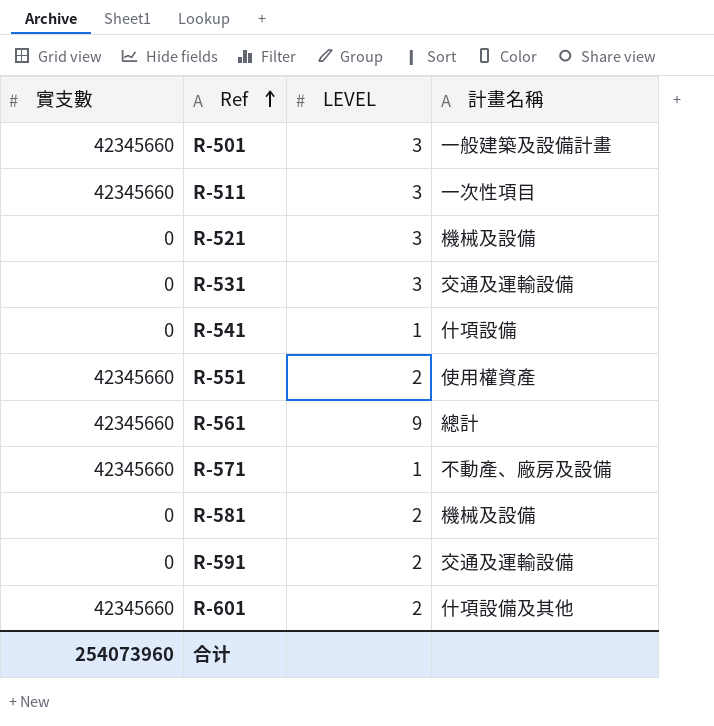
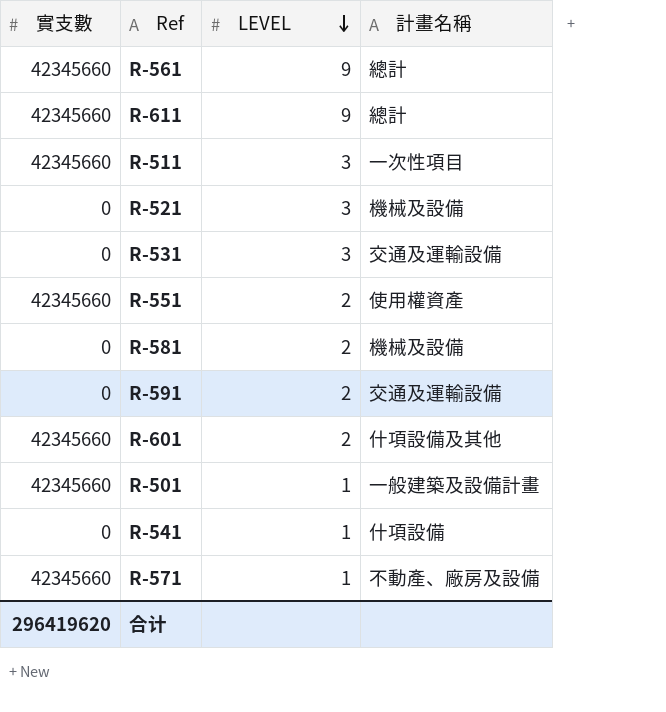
row order: Ref ascending -> LEVEL descending
row R-611: none -> 42345660 | 9 | 總計
R-501 | LEVEL: 3 -> 1
合计 | 實支數: 254073960 -> 296419620

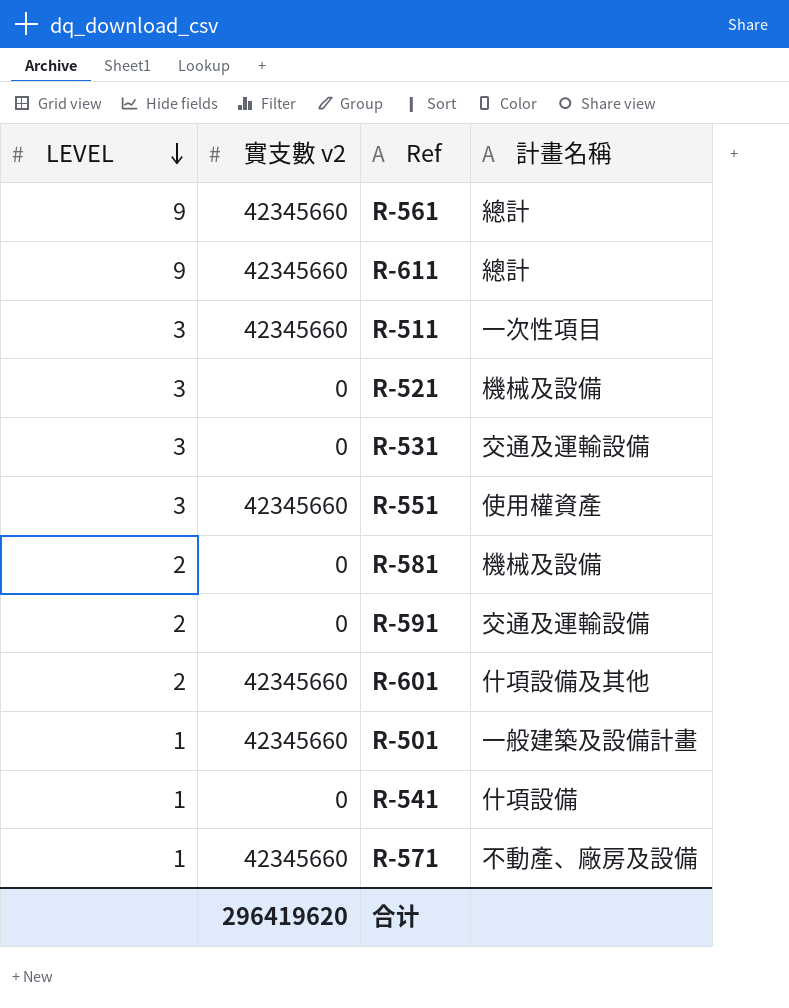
column LEVEL | position: 3 -> 1
column name: 實支數 -> 實支數 v2
R-551 | LEVEL: 2 -> 3

